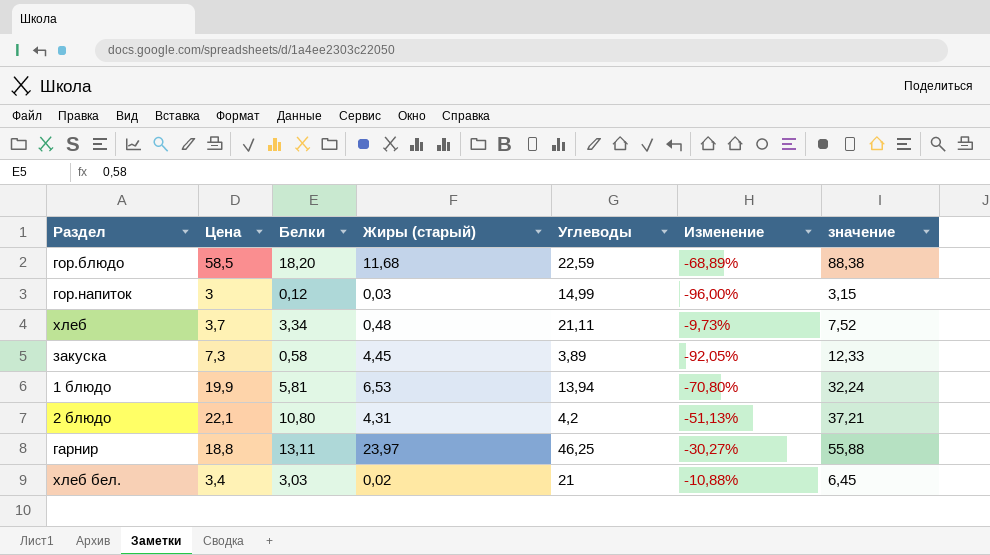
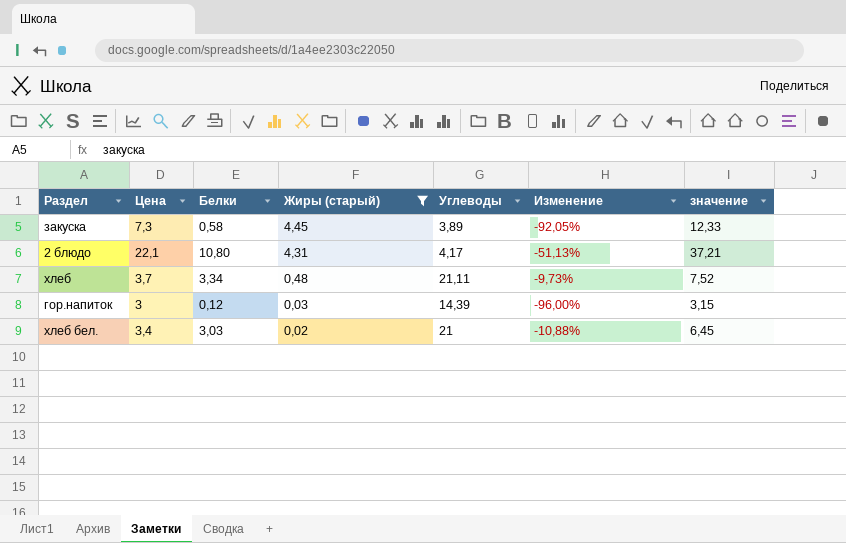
filter: none -> Жиры (старый) <= 4,45
row order: none -> Жиры (старый) descending
2 блюдо | Углеводы: 4,2 -> 4,17
гор.напиток | Углеводы: 14,99 -> 14,39

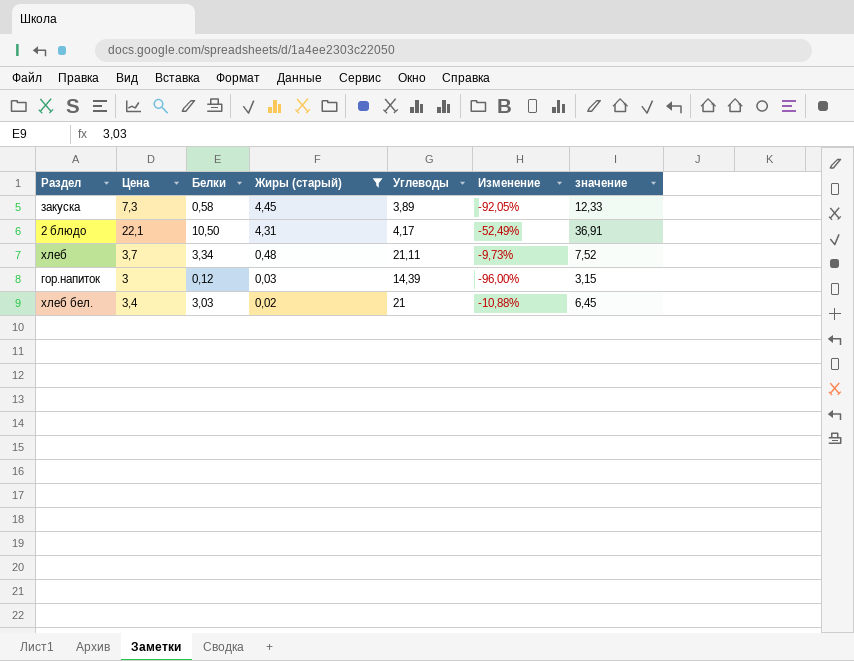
2 блюдо | Белки: 10,80 -> 10,50
2 блюдо | Изменение: -51,13% -> -52,49%
2 блюдо | значение: 37,21 -> 36,91

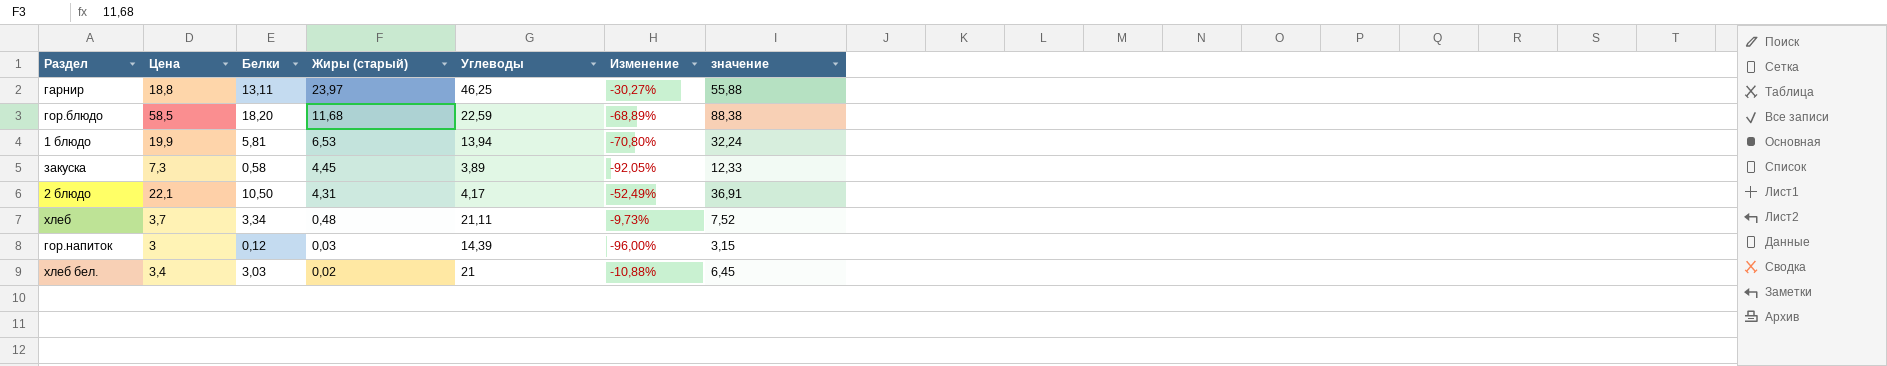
filter: Жиры (старый) <= 4,45 -> none

